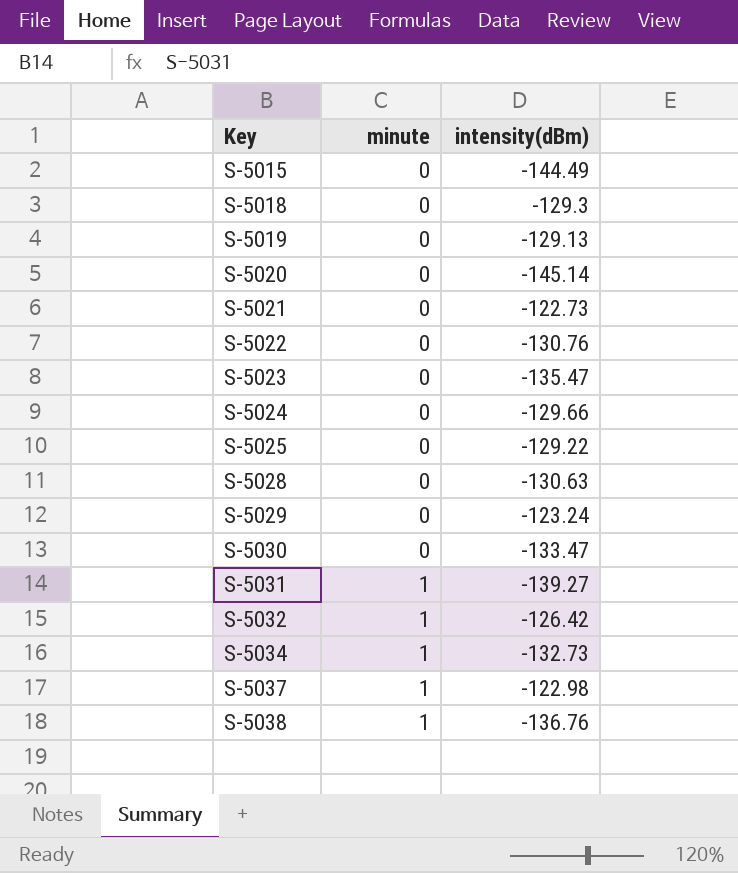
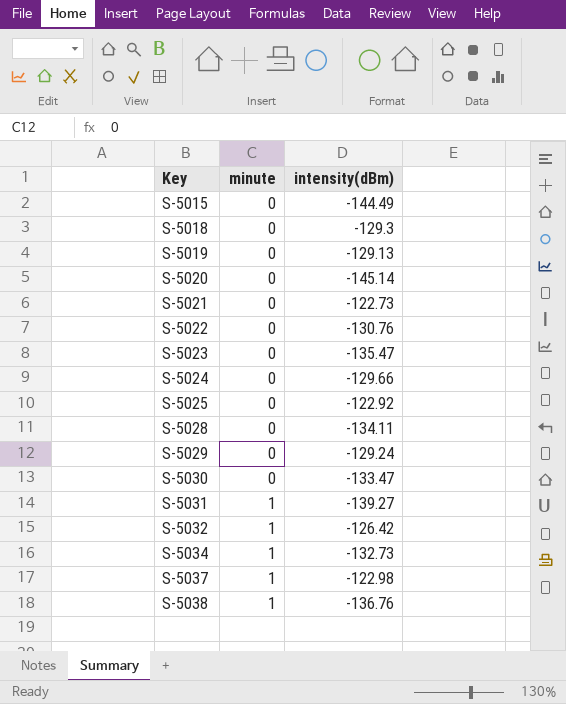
S-5025 | intensity(dBm): -129.22 -> -122.92
S-5028 | intensity(dBm): -130.63 -> -134.11
S-5029 | intensity(dBm): -123.24 -> -129.24

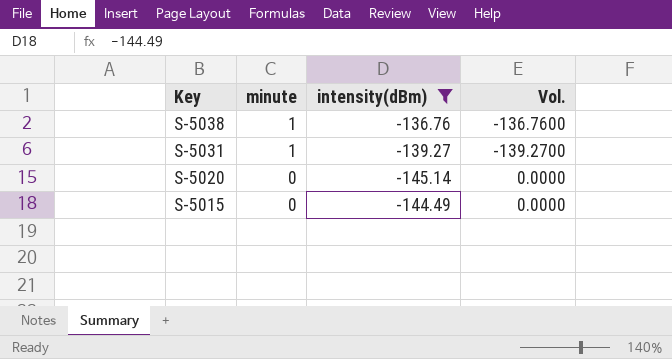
filter: none -> intensity(dBm) <= -136.76
row order: Key ascending -> Key descending
column Vol. | formula: none -> [minute] * [intensity(dBm)]

